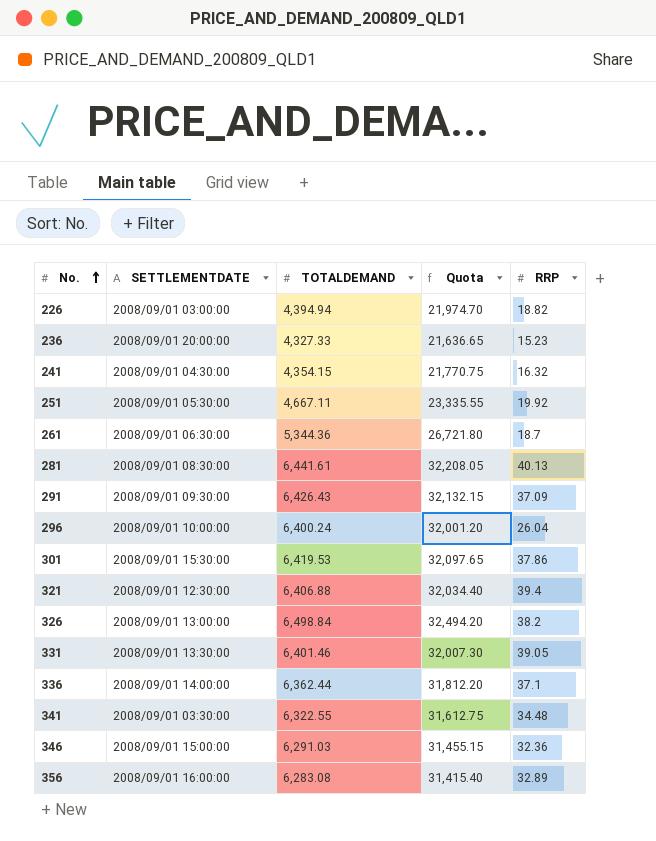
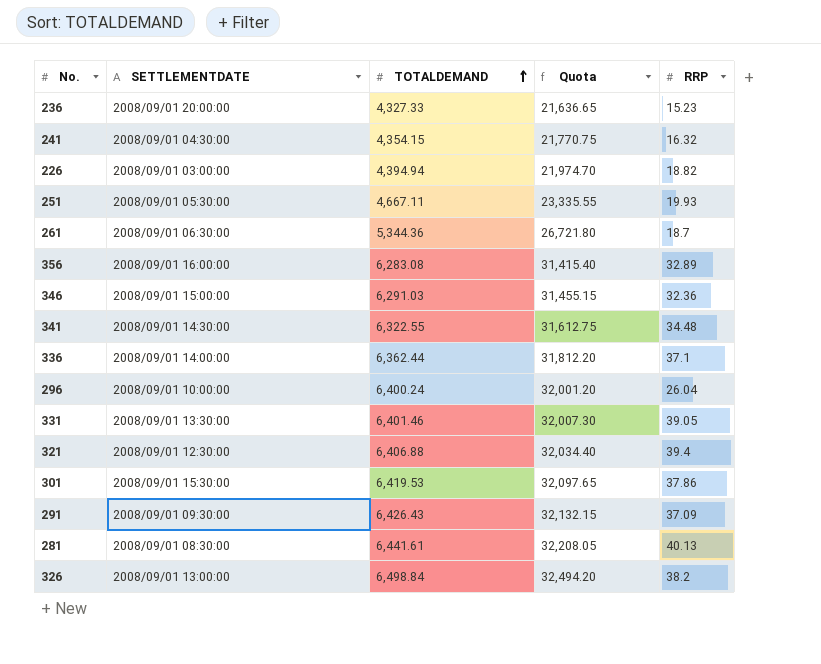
row order: No. ascending -> TOTALDEMAND ascending
251 | RRP: 19.92 -> 19.93
341 | SETTLEMENTDATE: 2008/09/01 03:30:00 -> 2008/09/01 14:30:00

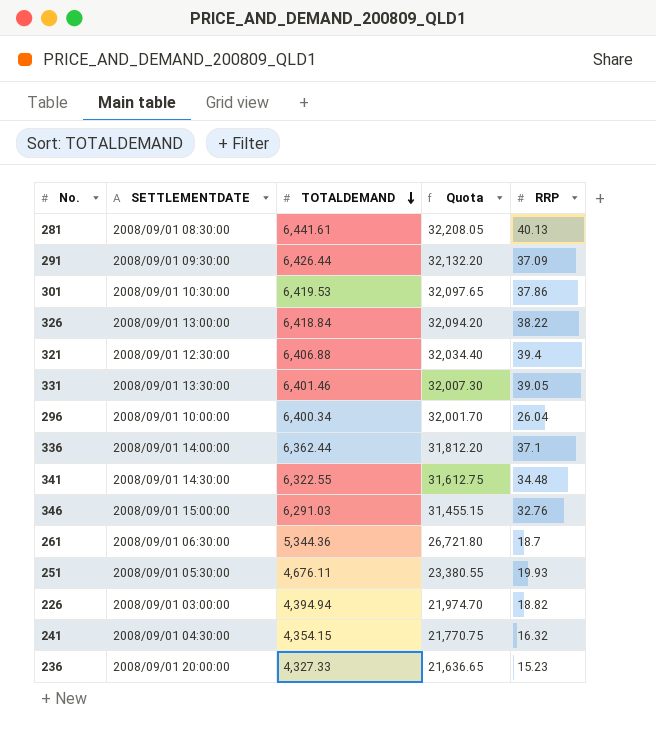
row order: TOTALDEMAND ascending -> TOTALDEMAND descending
row 356: 2008/09/01 16:00:00 | 6,283.08 | 31,415.40 | 32.89 -> none
291 | TOTALDEMAND: 6,426.43 -> 6,426.44
291 | Quota: 32,132.15 -> 32,132.20
301 | SETTLEMENTDATE: 2008/09/01 15:30:00 -> 2008/09/01 10:30:00
326 | TOTALDEMAND: 6,498.84 -> 6,418.84
326 | Quota: 32,494.20 -> 32,094.20
326 | RRP: 38.2 -> 38.22
296 | TOTALDEMAND: 6,400.24 -> 6,400.34
296 | Quota: 32,001.20 -> 32,001.70
346 | RRP: 32.36 -> 32.76
251 | TOTALDEMAND: 4,667.11 -> 4,676.11
251 | Quota: 23,335.55 -> 23,380.55

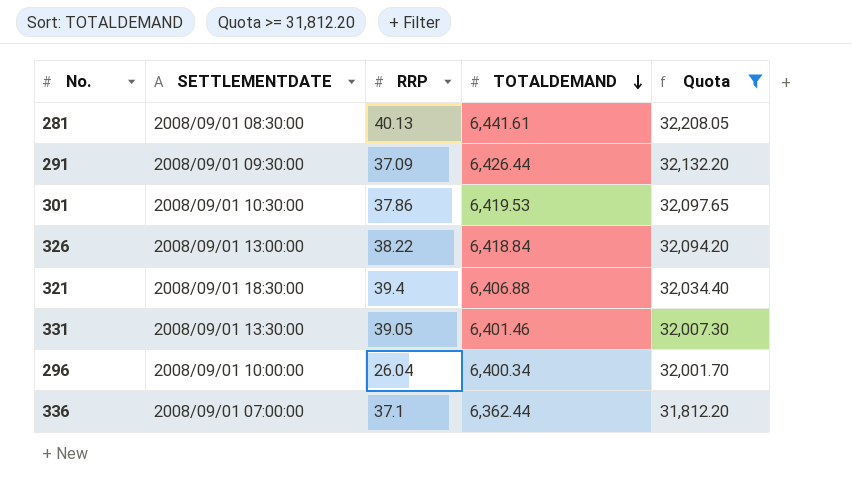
filter: none -> Quota >= 31,812.20
column RRP | position: 5 -> 3
321 | SETTLEMENTDATE: 2008/09/01 12:30:00 -> 2008/09/01 18:30:00
336 | SETTLEMENTDATE: 2008/09/01 14:00:00 -> 2008/09/01 07:00:00

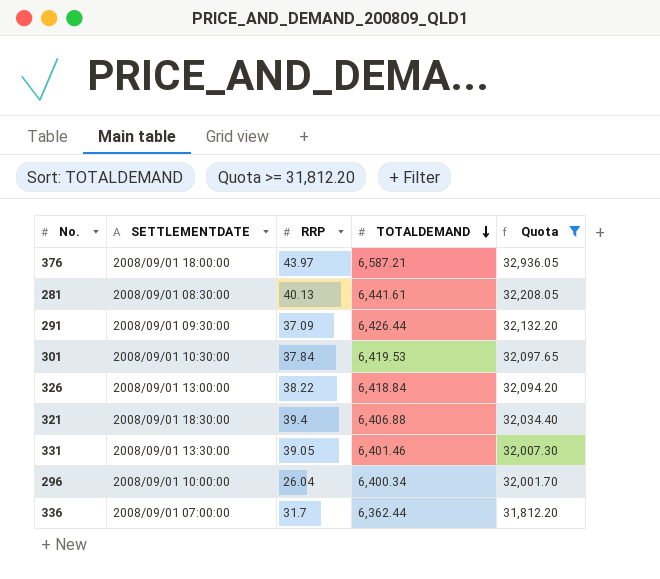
row 376: none -> 2008/09/01 18:00:00 | 43.97 | 6,587.21 | 32,936.05
301 | RRP: 37.86 -> 37.84
336 | RRP: 37.1 -> 31.7

